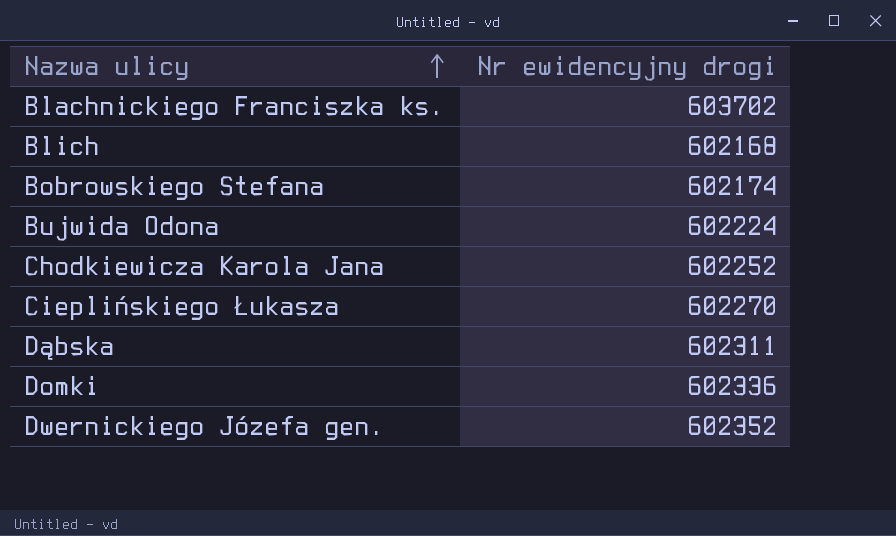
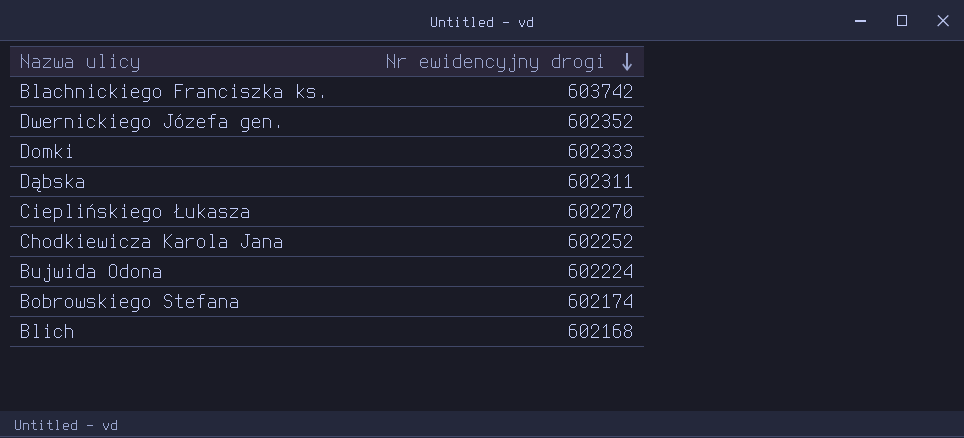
row order: Nazwa ulicy ascending -> Nr ewidencyjny drogi descending
Blachnickiego Franciszka ks. | Nr ewidencyjny drogi: 603702 -> 603742
Domki | Nr ewidencyjny drogi: 602336 -> 602333

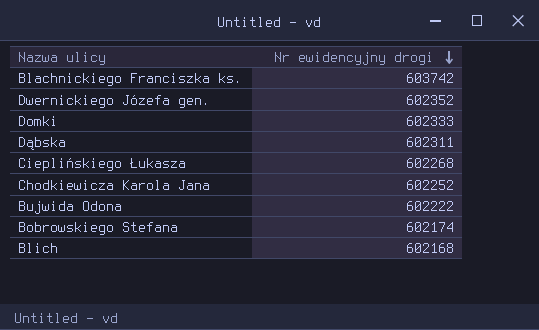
Cieplińskiego Łukasza | Nr ewidencyjny drogi: 602270 -> 602268
Bujwida Odona | Nr ewidencyjny drogi: 602224 -> 602222

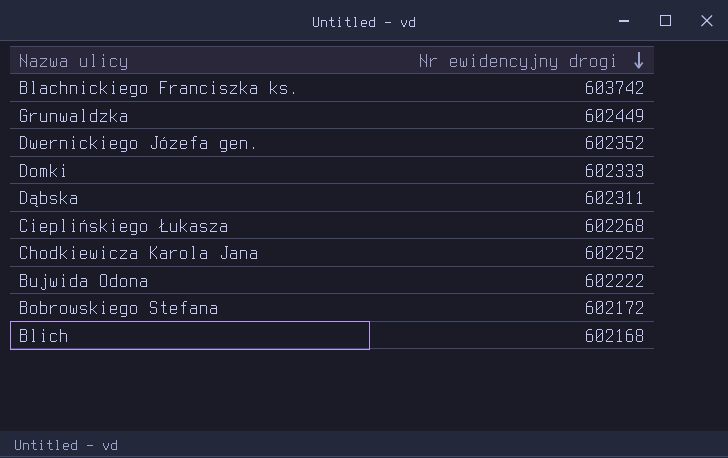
row Grunwaldzka: none -> 602449
Bobrowskiego Stefana | Nr ewidencyjny drogi: 602174 -> 602172

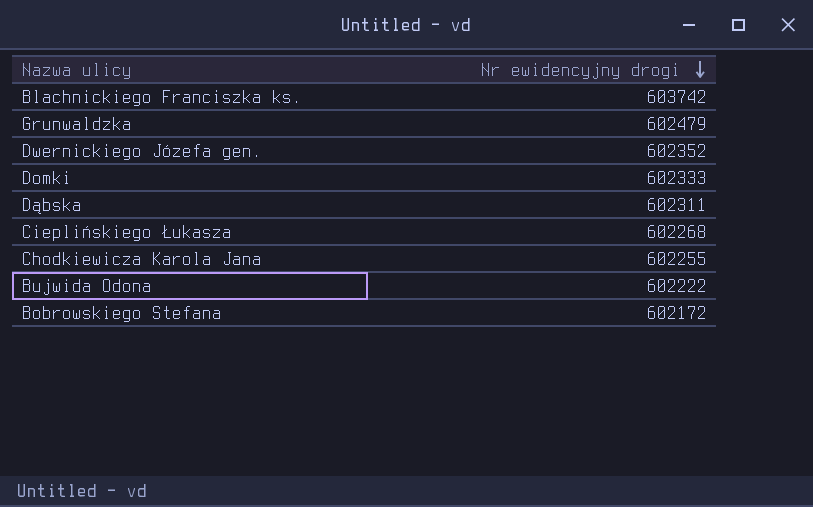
row Blich: 602168 -> none
Grunwaldzka | Nr ewidencyjny drogi: 602449 -> 602479
Chodkiewicza Karola Jana | Nr ewidencyjny drogi: 602252 -> 602255

